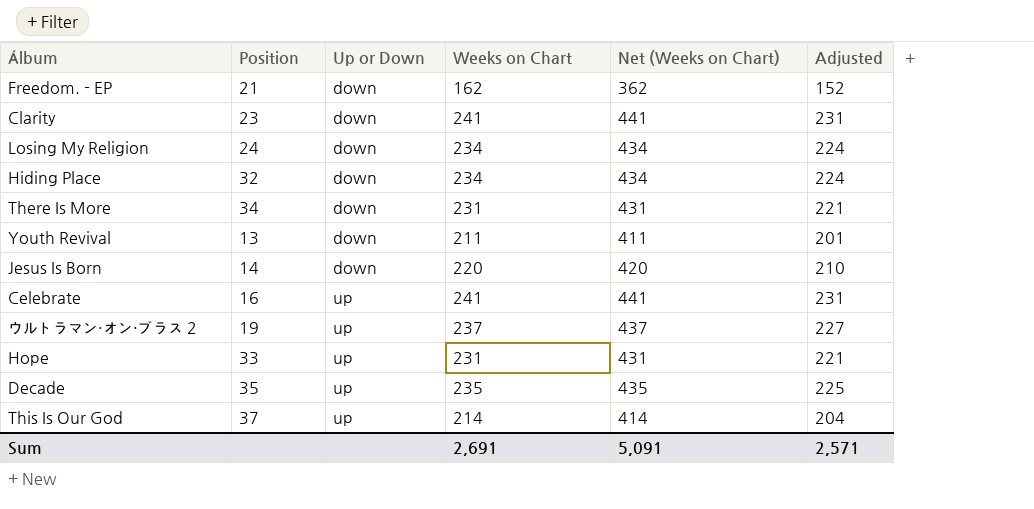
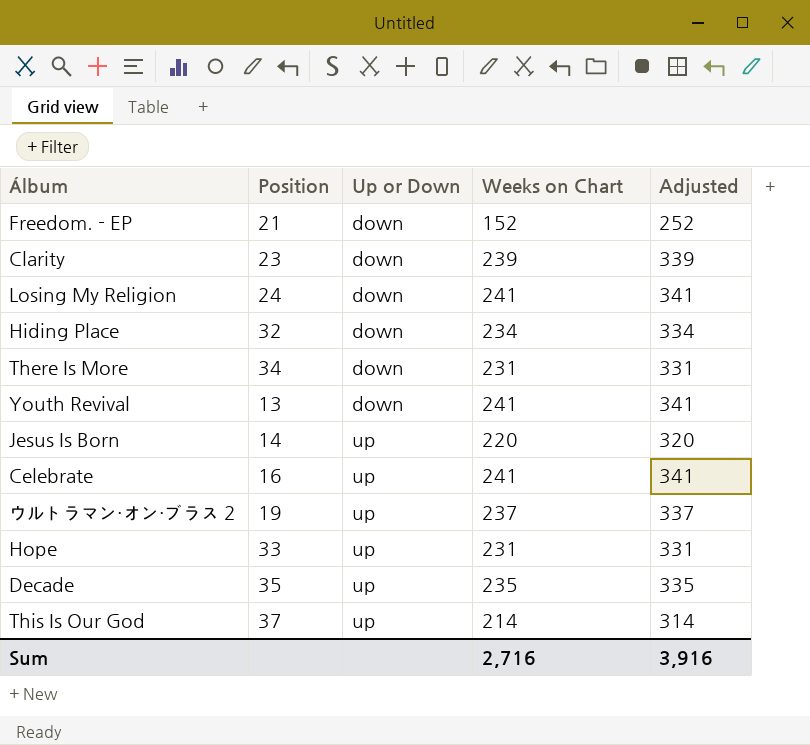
column Net (Weeks on Chart) | formula: [Weeks on Chart] + 200 -> none
column Adjusted | formula: [Weeks on Chart] - 10 -> [Weeks on Chart] + 100
Freedom. - EP | Weeks on Chart: 162 -> 152
Clarity | Weeks on Chart: 241 -> 239
Losing My Religion | Weeks on Chart: 234 -> 241
Youth Revival | Weeks on Chart: 211 -> 241
Jesus Is Born | Up or Down: down -> up
Sum | Weeks on Chart: 2,691 -> 2,716
Sum | Adjusted: 2,571 -> 3,916

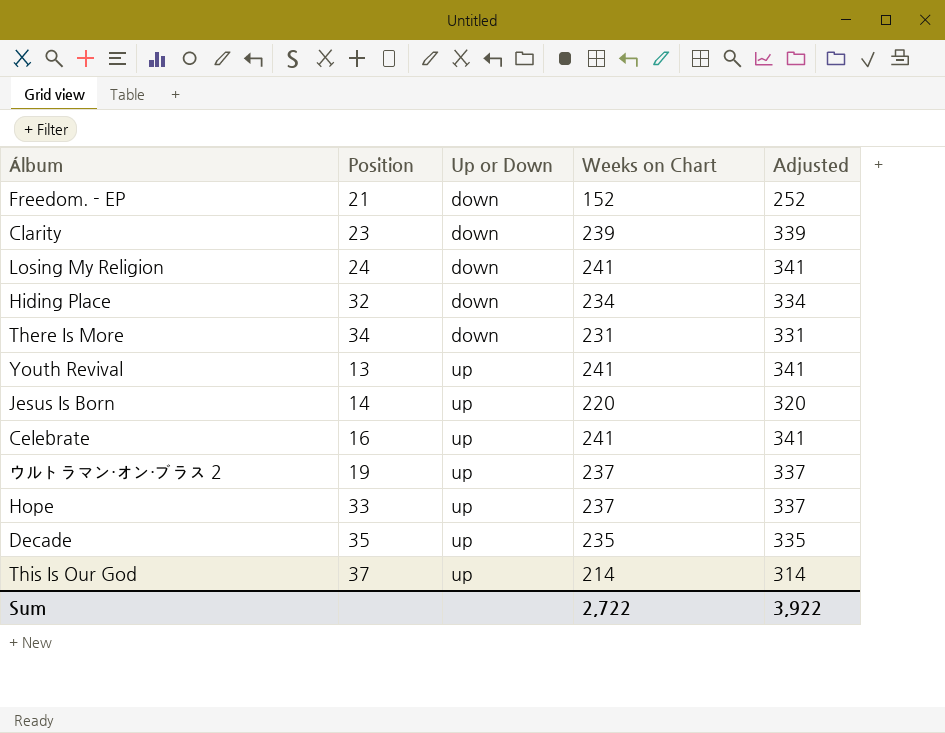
Youth Revival | Up or Down: down -> up
Hope | Weeks on Chart: 231 -> 237
Hope | Adjusted: 331 -> 337
Sum | Weeks on Chart: 2,716 -> 2,722
Sum | Adjusted: 3,916 -> 3,922

